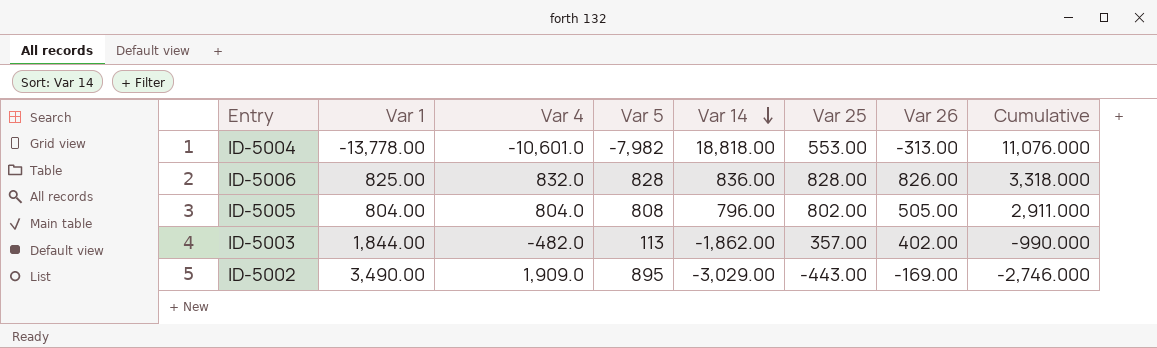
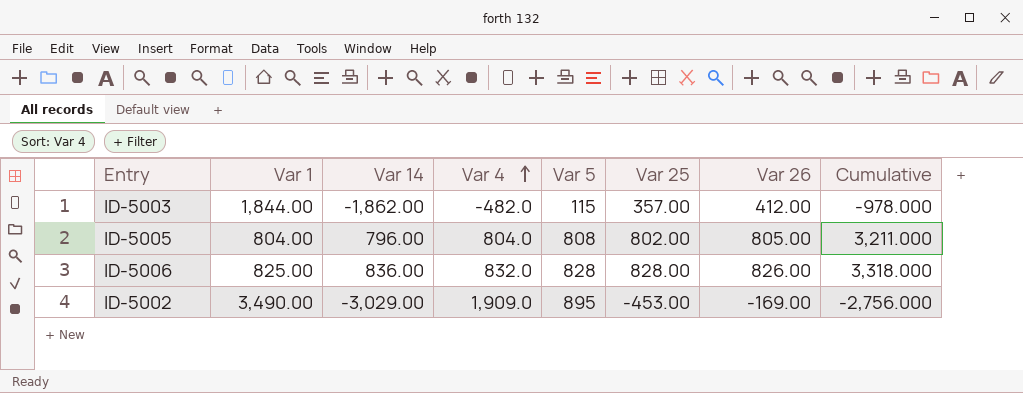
row order: Var 14 descending -> Var 4 ascending
column Var 14 | position: 5 -> 3
row ID-5004: -13,778.00 | -10,601.0 | -7,982 | 18,818.00 | 553.00 | -313.00 | 11,076.000 -> none
ID-5003 | Var 5: 113 -> 115
ID-5003 | Var 26: 402.00 -> 412.00
ID-5003 | Cumulative: -990.000 -> -978.000
ID-5005 | Var 26: 505.00 -> 805.00
ID-5005 | Cumulative: 2,911.000 -> 3,211.000
ID-5002 | Var 25: -443.00 -> -453.00
ID-5002 | Cumulative: -2,746.000 -> -2,756.000

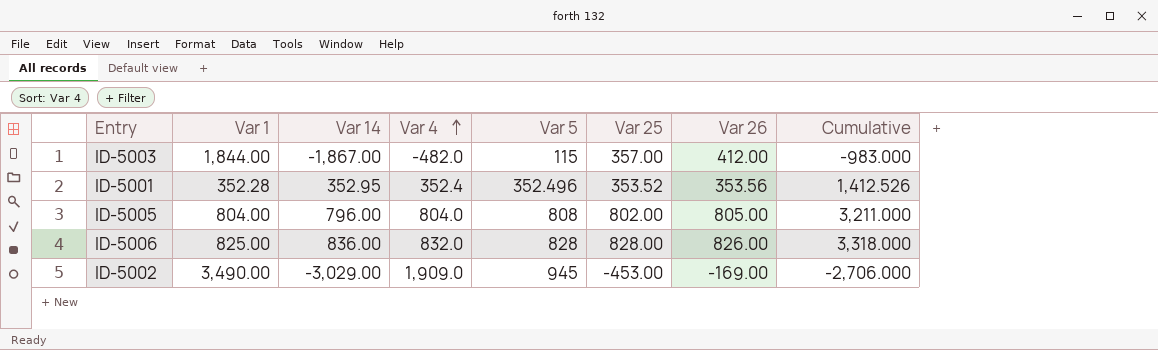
ID-5003 | Var 14: -1,862.00 -> -1,867.00
ID-5003 | Cumulative: -978.000 -> -983.000
row ID-5001: none -> 352.28 | 352.95 | 352.4 | 352.496 | 353.52 | 353.56 | 1,412.526
ID-5002 | Var 5: 895 -> 945
ID-5002 | Cumulative: -2,756.000 -> -2,706.000

